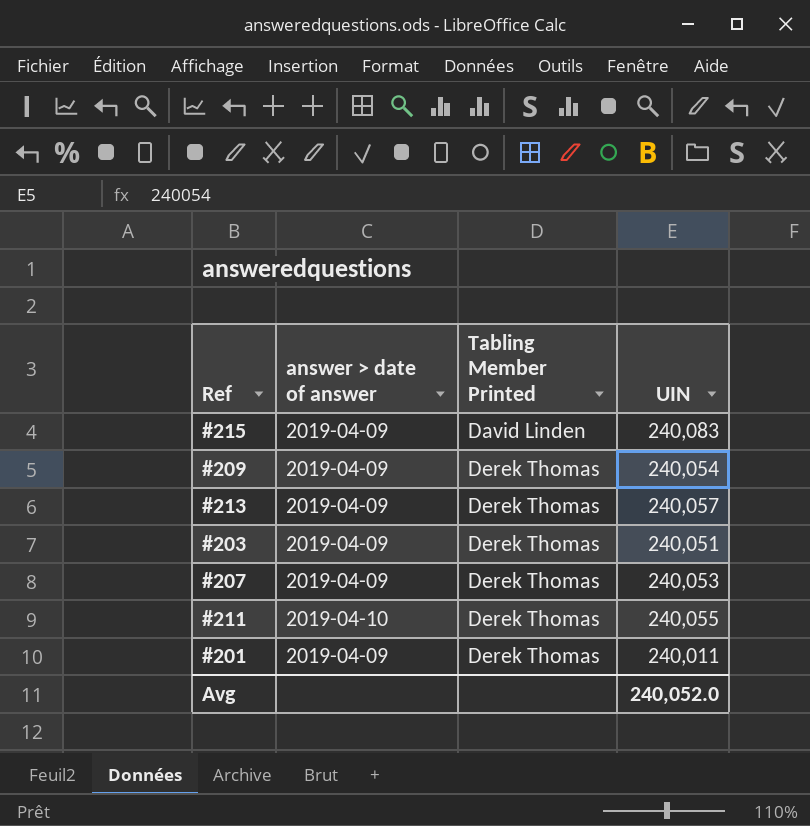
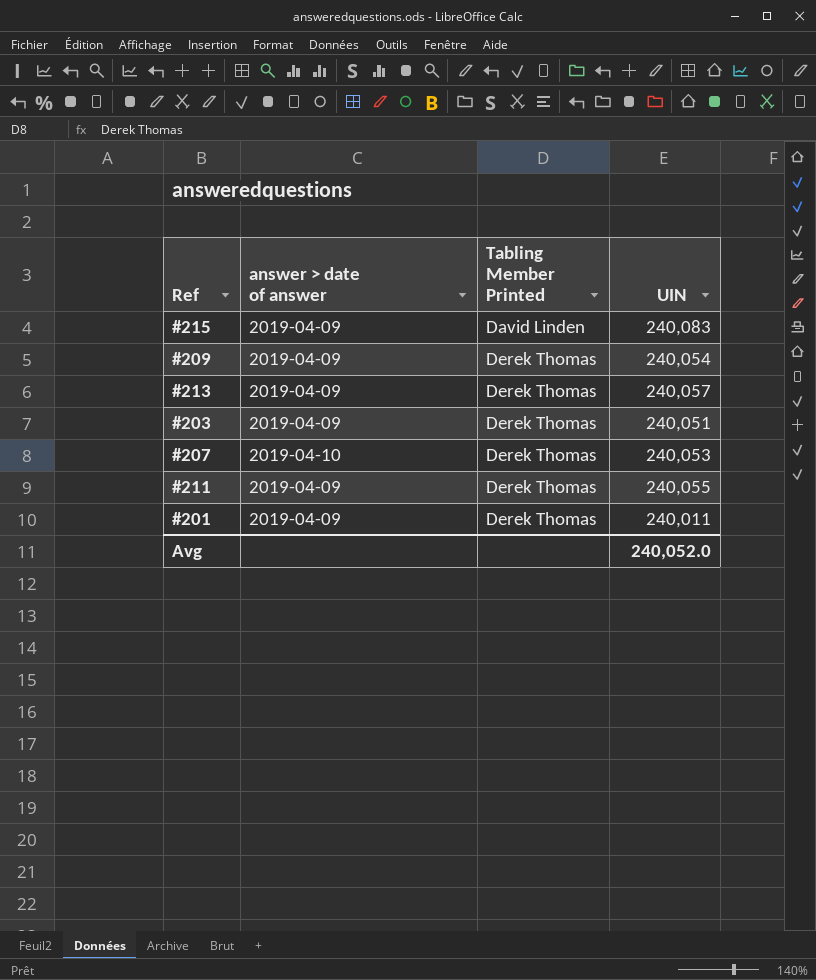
#207 | answer > date of answer: 2019-04-09 -> 2019-04-10
#211 | answer > date of answer: 2019-04-10 -> 2019-04-09

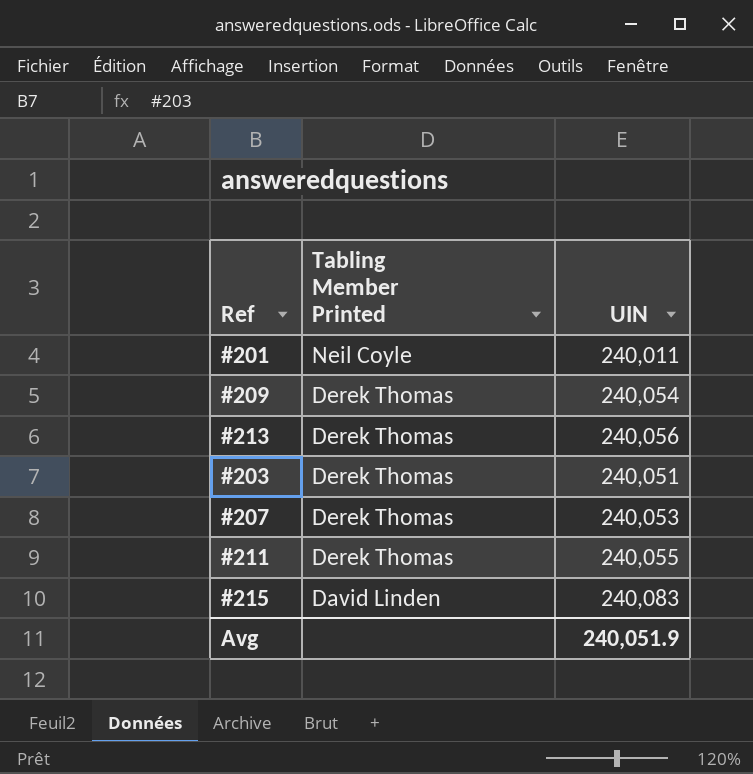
row order: Tabling Member Printed ascending -> Tabling Member Printed descending
column answer > date of answer | position: 2 -> none
#201 | Tabling Member Printed: Derek Thomas -> Neil Coyle
#213 | UIN: 240,057 -> 240,056
Avg | UIN: 240,052.0 -> 240,051.9

